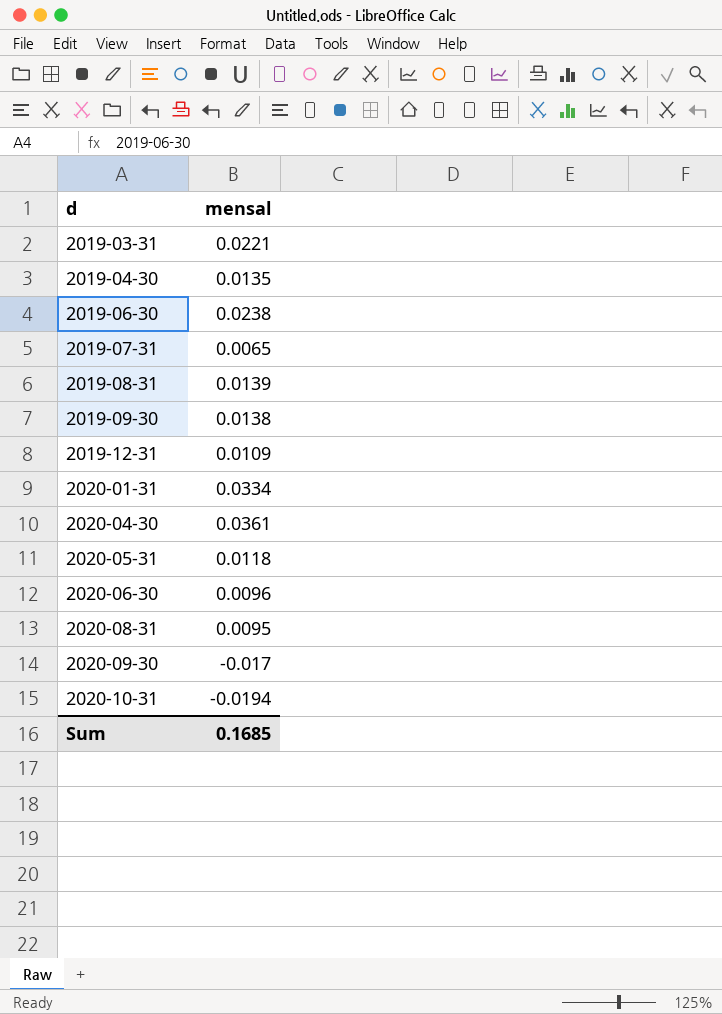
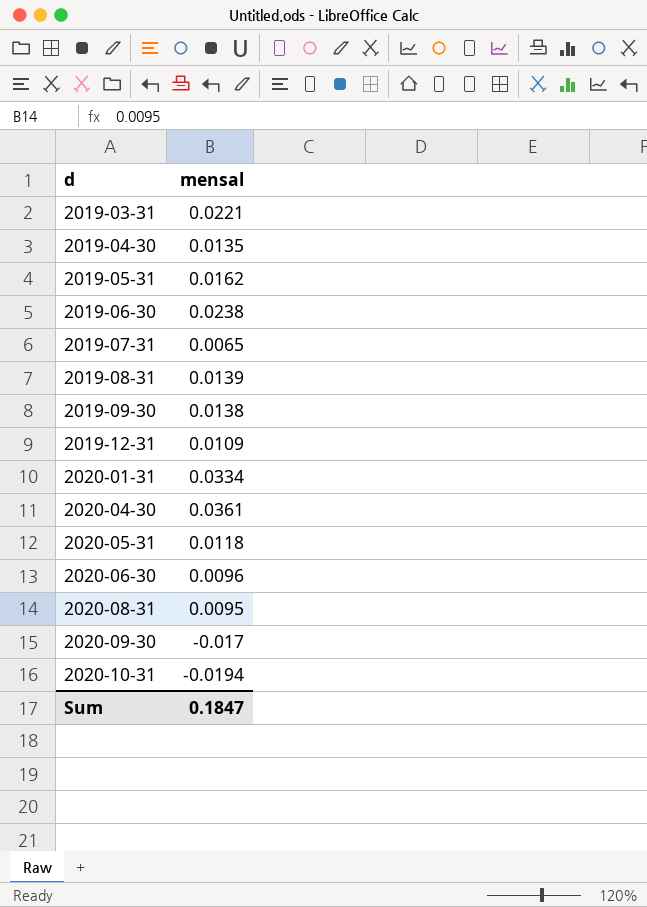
row 2019-05-31: none -> 0.0162
Sum | mensal: 0.1685 -> 0.1847

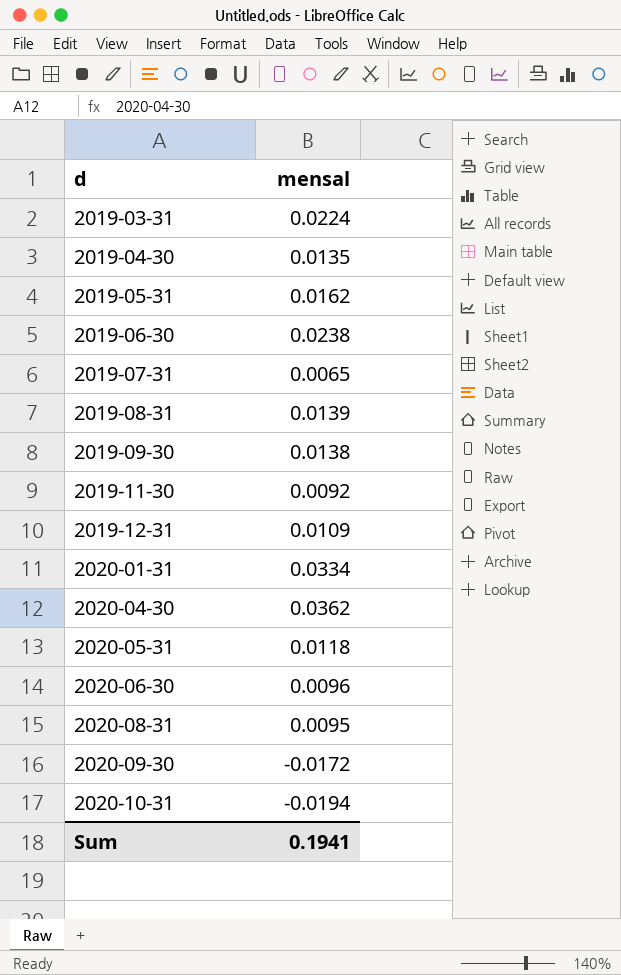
2019-03-31 | mensal: 0.0221 -> 0.0224
row 2019-11-30: none -> 0.0092
2020-04-30 | mensal: 0.0361 -> 0.0362
2020-09-30 | mensal: -0.017 -> -0.0172
Sum | mensal: 0.1847 -> 0.1941

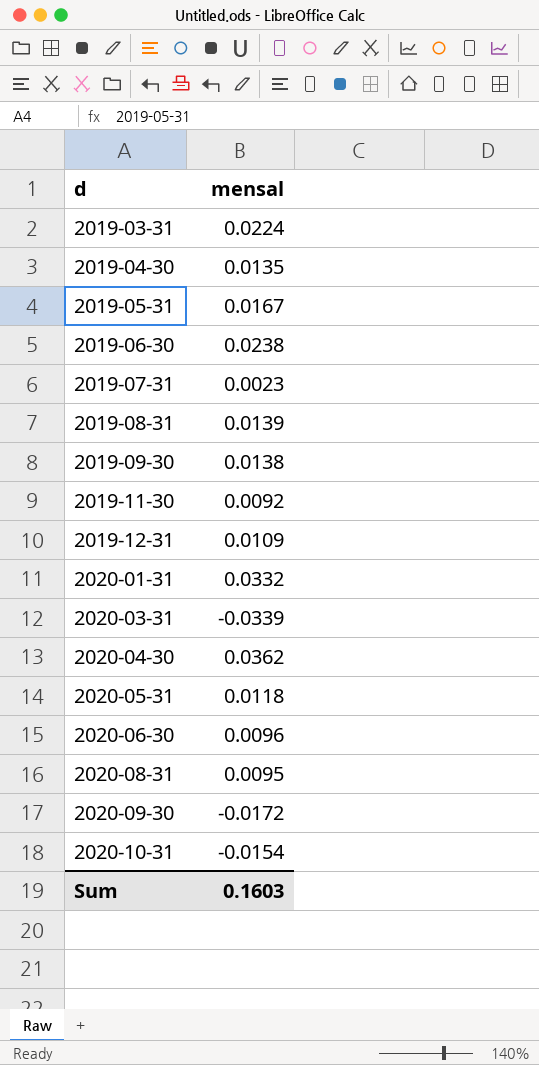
2019-05-31 | mensal: 0.0162 -> 0.0167
2019-07-31 | mensal: 0.0065 -> 0.0023
2020-01-31 | mensal: 0.0334 -> 0.0332
row 2020-03-31: none -> -0.0339
2020-10-31 | mensal: -0.0194 -> -0.0154
Sum | mensal: 0.1941 -> 0.1603

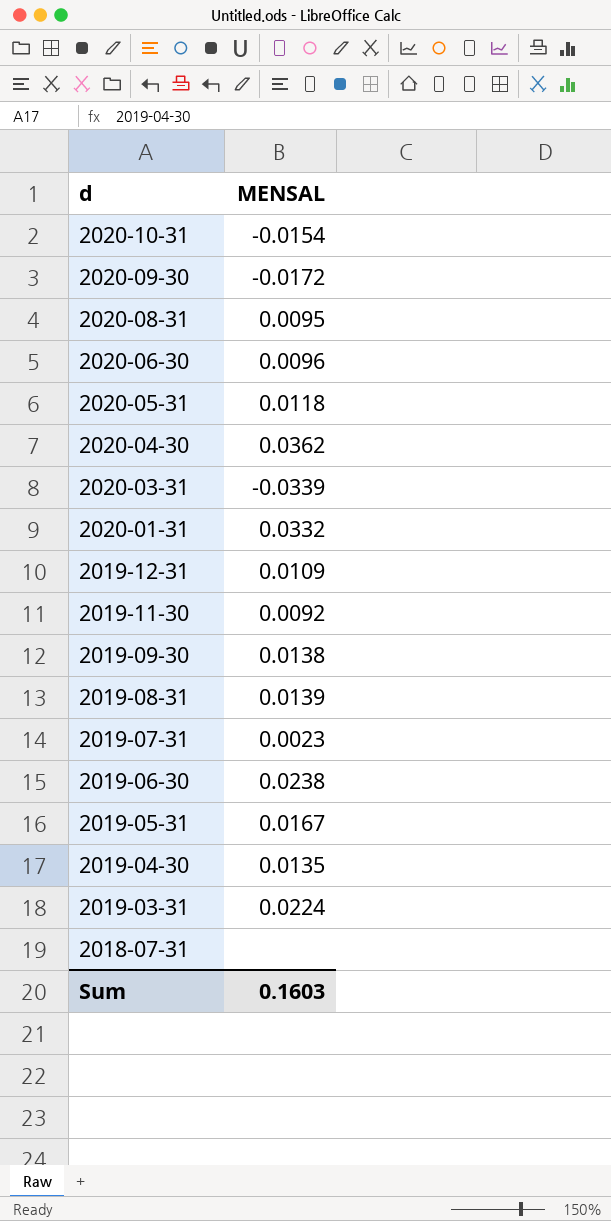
row order: d ascending -> d descending
column name: mensal -> MENSAL
row 2018-07-31: none -> none

